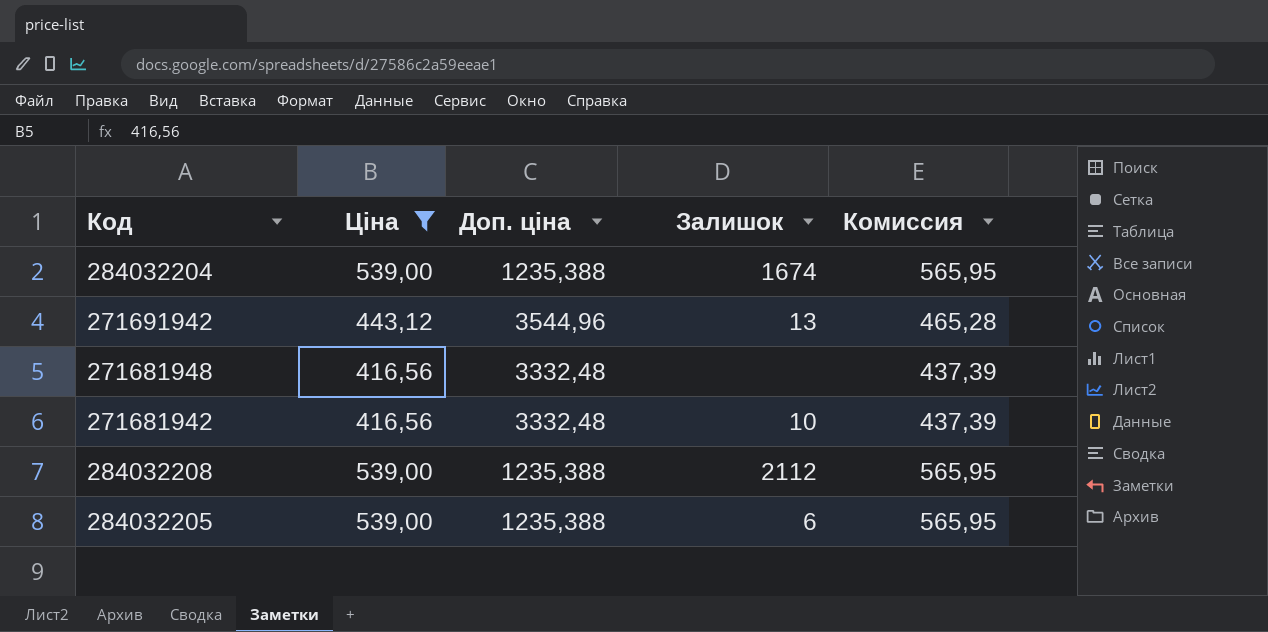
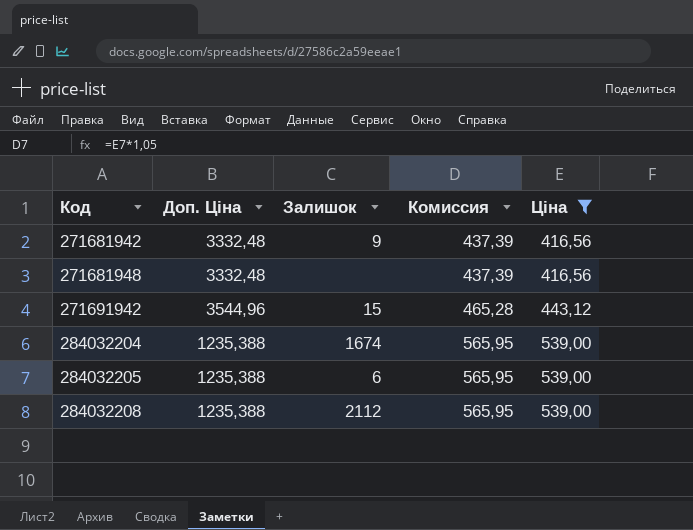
row order: none -> Код ascending
column name: Доп. ціна -> Доп. Ціна
column Ціна | position: 2 -> 5
271681942 | Залишок: 10 -> 9
271691942 | Залишок: 13 -> 15

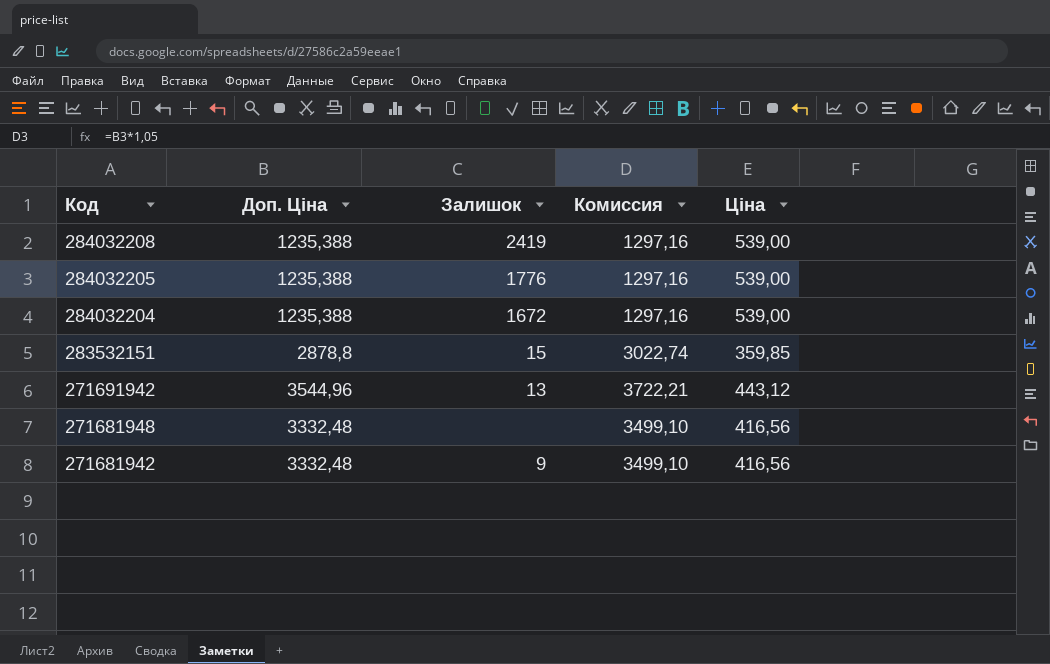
filter: Ціна != 359,85 -> none
row order: Код ascending -> Код descending
column Комиссия | formula: [Ціна] * 1,05 -> [Доп. Ціна] * 1,05
284032208 | Залишок: 2112 -> 2419
284032205 | Залишок: 6 -> 1776
284032204 | Залишок: 1674 -> 1672
271691942 | Залишок: 15 -> 13

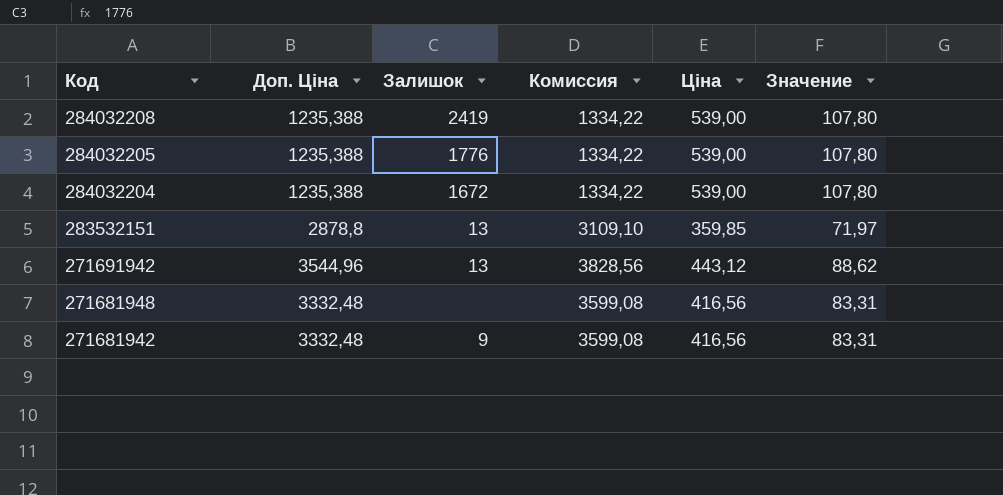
column Комиссия | formula: [Доп. Ціна] * 1,05 -> [Доп. Ціна] * 1,08
column Значение | formula: none -> [Ціна] * 0,2
283532151 | Залишок: 15 -> 13

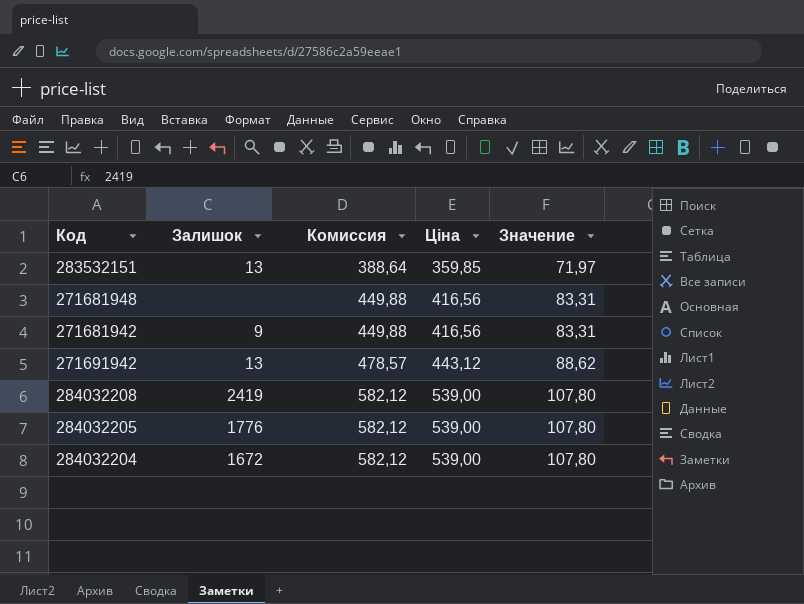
row order: Код descending -> Комиссия ascending
column Доп. Ціна | position: 2 -> none
column Комиссия | formula: [Доп. Ціна] * 1,08 -> [Ціна] * 1,08

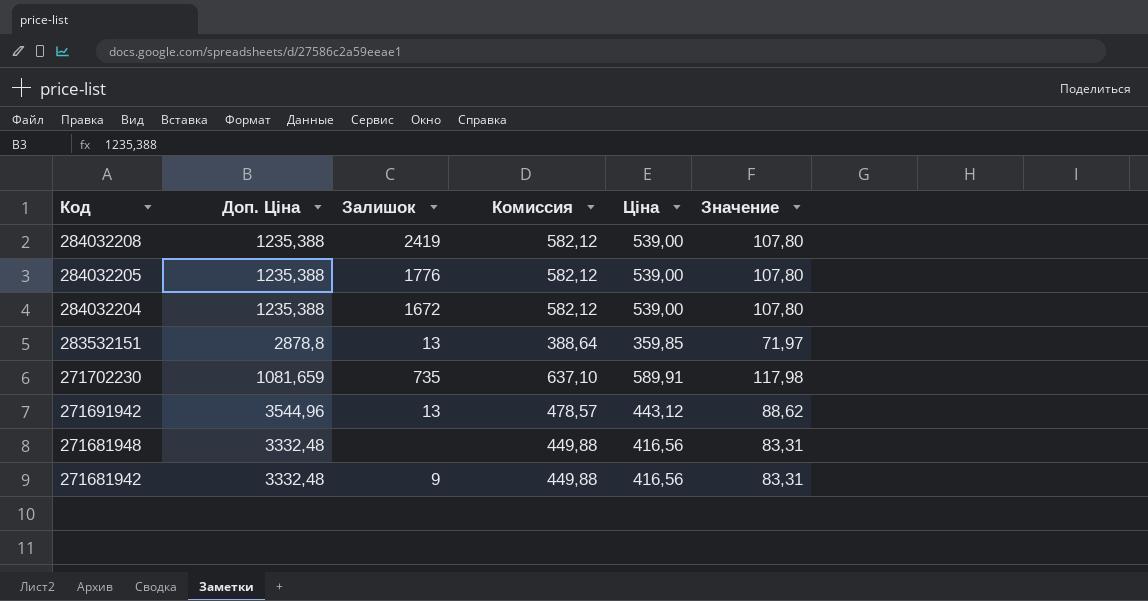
row order: Комиссия ascending -> Код descending
column Доп. Ціна | position: none -> 2
row 271702230: none -> 1081,659 | 735 | 637,10 | 589,91 | 117,98

